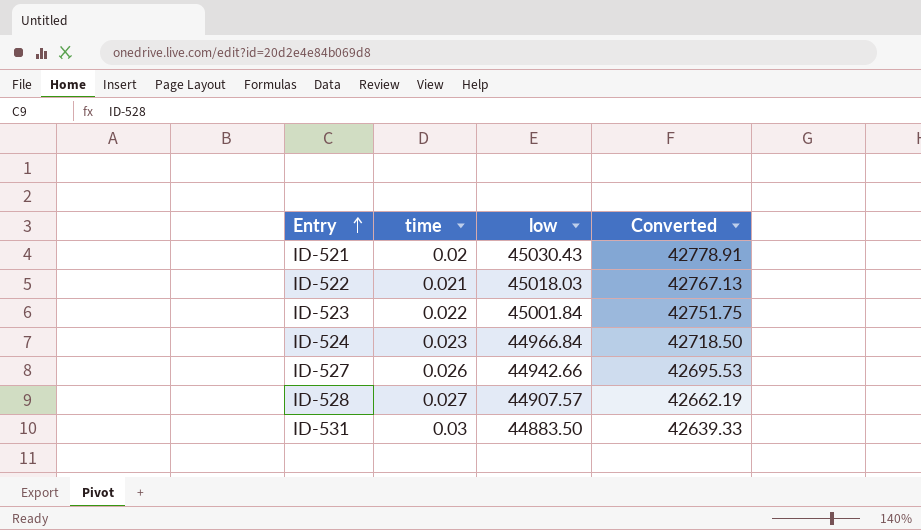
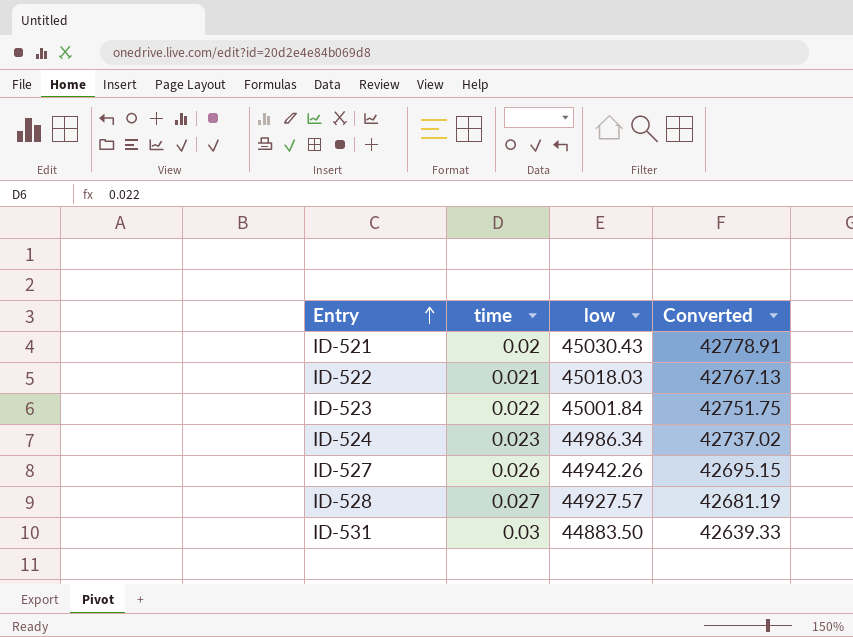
ID-524 | low: 44966.84 -> 44986.34
ID-524 | Converted: 42718.50 -> 42737.02
ID-527 | low: 44942.66 -> 44942.26
ID-527 | Converted: 42695.53 -> 42695.15
ID-528 | low: 44907.57 -> 44927.57
ID-528 | Converted: 42662.19 -> 42681.19

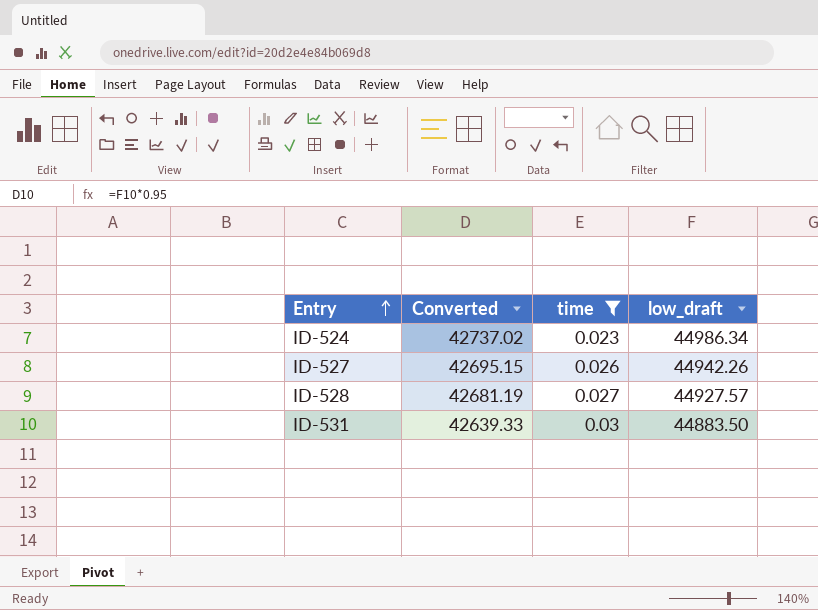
filter: none -> time >= 0.023
column Converted | position: 4 -> 2
column name: low -> low_draft

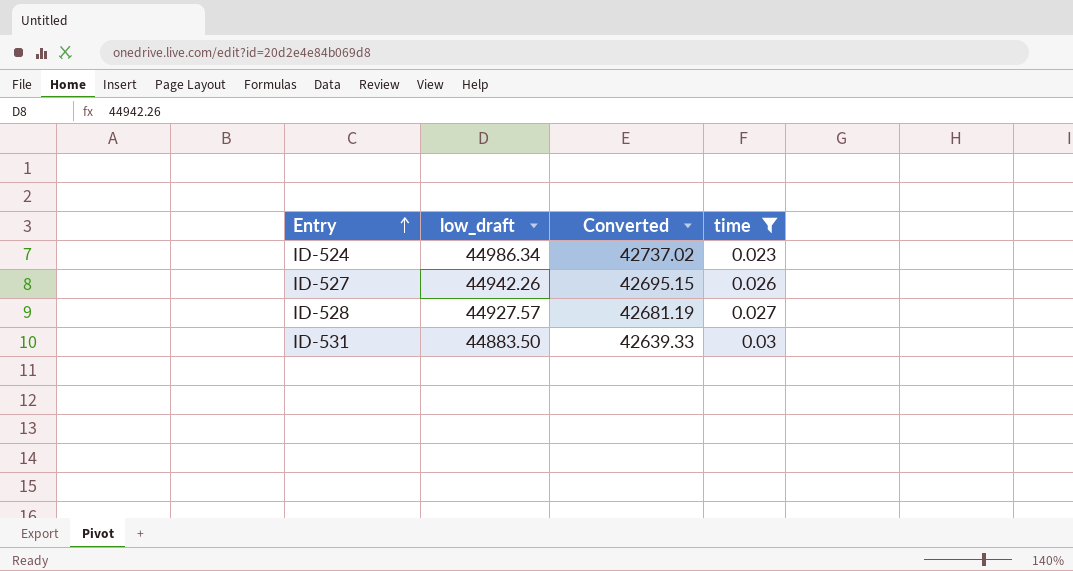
column low_draft | position: 4 -> 2

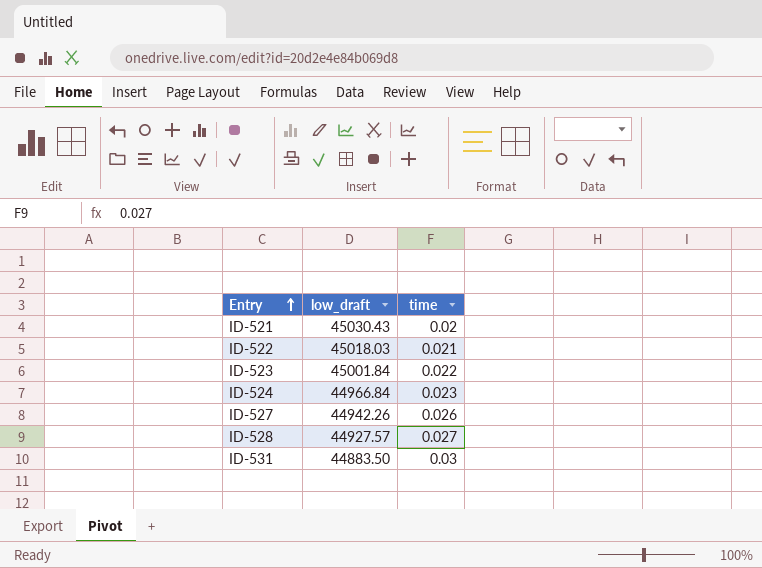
filter: time >= 0.023 -> none
column Converted | formula: [low_draft] * 0.95 -> none
ID-524 | low_draft: 44986.34 -> 44966.84

